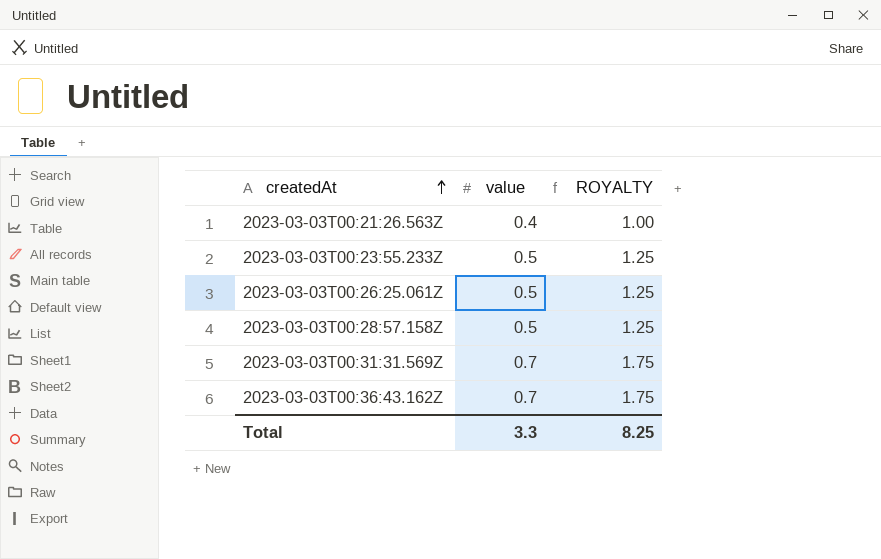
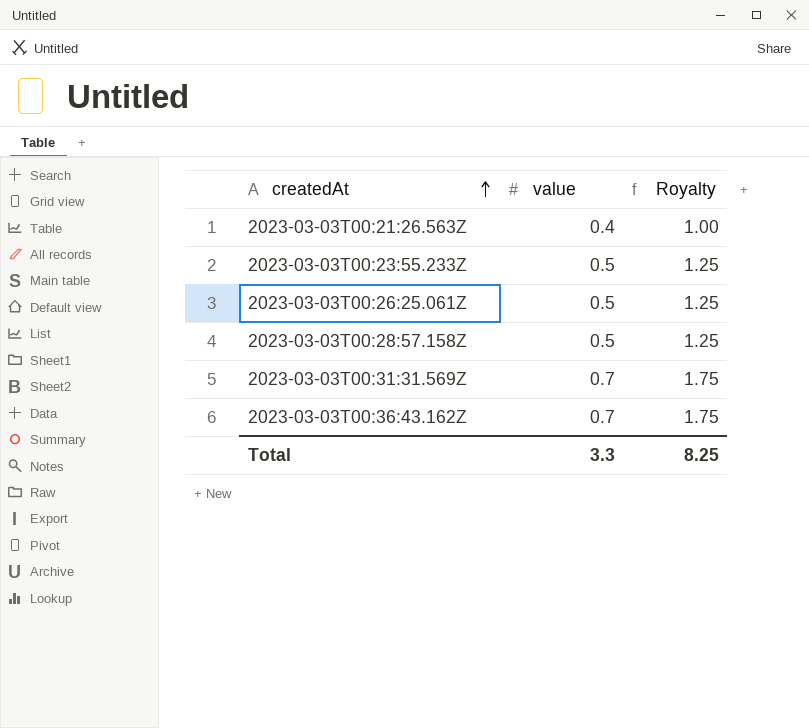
column name: ROYALTY -> Royalty

